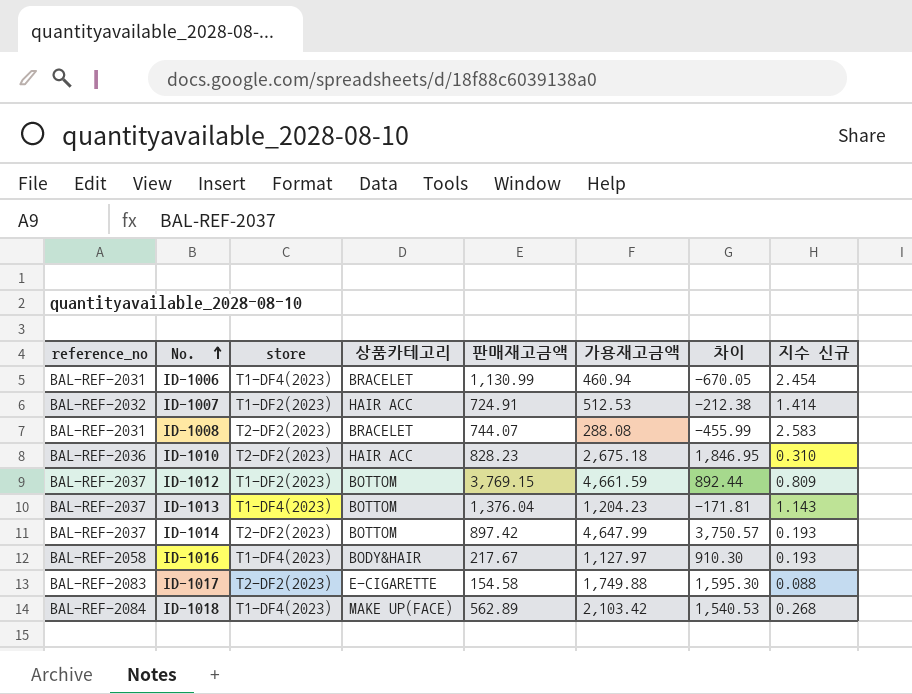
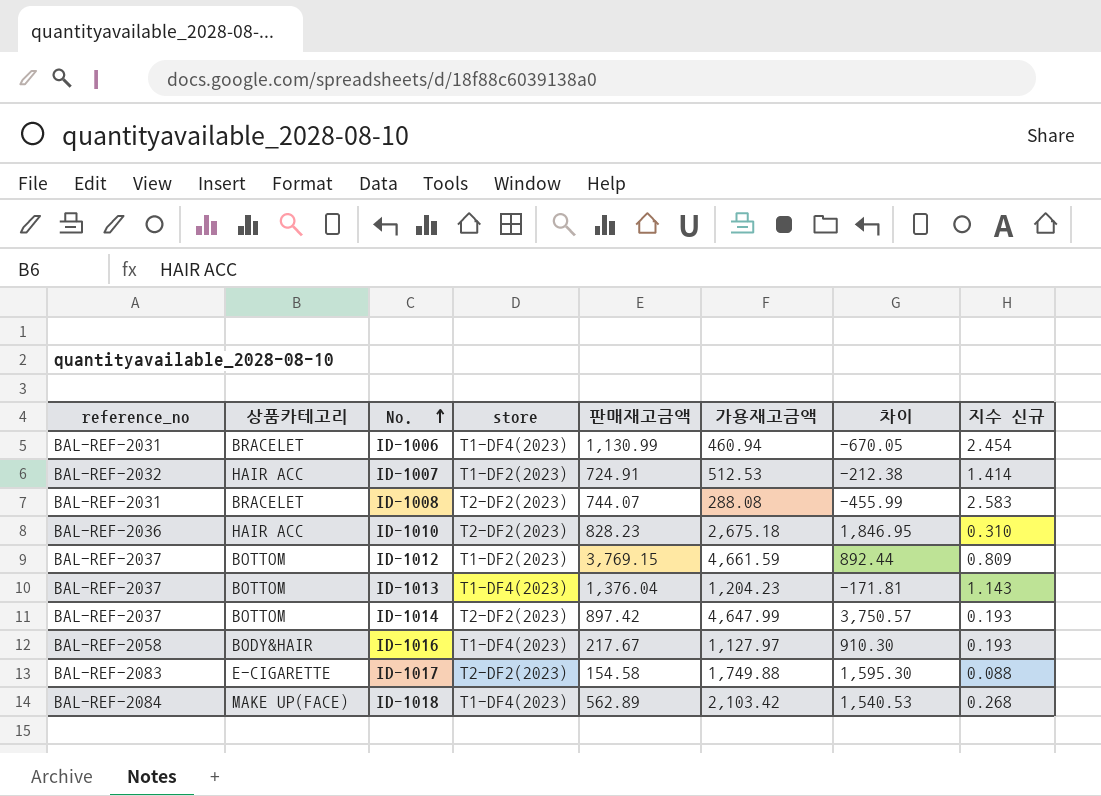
column 상품카테고리 | position: 4 -> 2

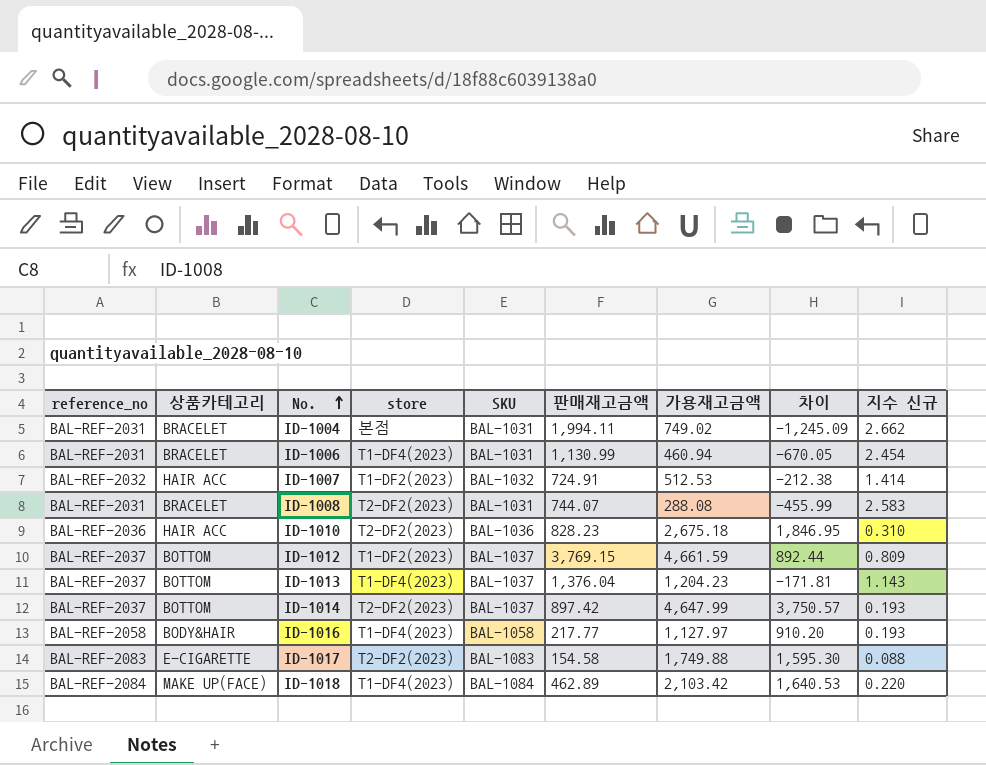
column SKU | position: none -> 5
row ID-1004: none -> BAL-REF-2031 | BRACELET | 본점 | BAL-1031 | 1,994.11 | 749.02 | -1,245.09 | 2.662
ID-1016 | 판매재고금액: 217.67 -> 217.77
ID-1016 | 차이: 910.30 -> 910.20
ID-1018 | 판매재고금액: 562.89 -> 462.89
ID-1018 | 차이: 1,540.53 -> 1,640.53
ID-1018 | 지수 신규: 0.268 -> 0.220

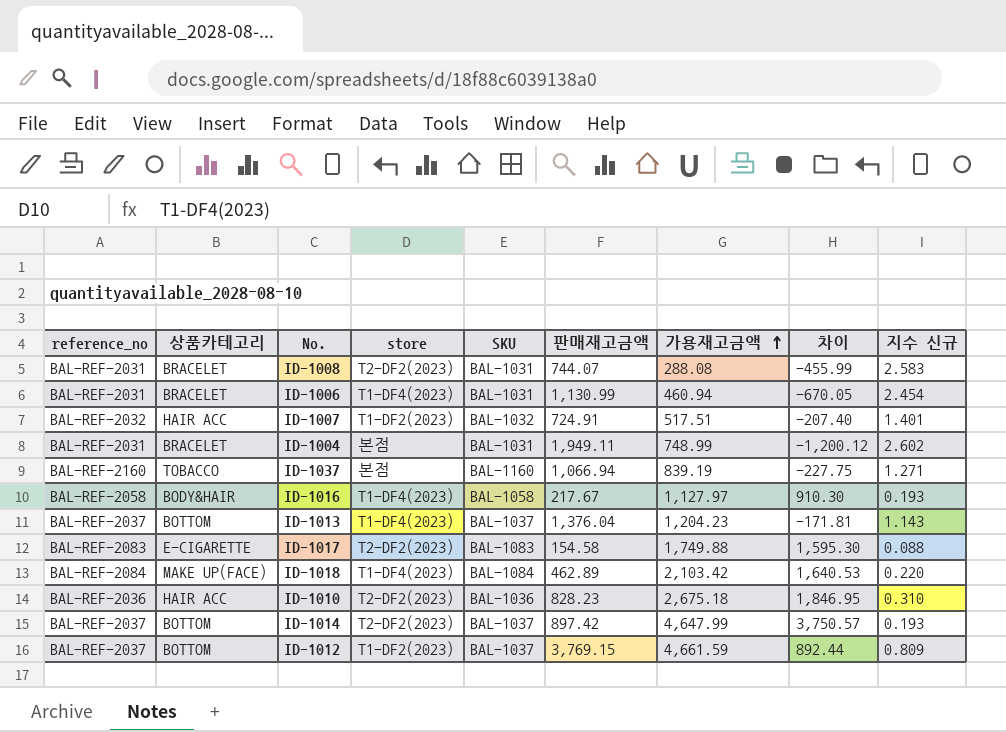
row order: No. ascending -> 가용재고금액 ascending
ID-1007 | 가용재고금액: 512.53 -> 517.51
ID-1007 | 차이: -212.38 -> -207.40
ID-1007 | 지수 신규: 1.414 -> 1.401
ID-1004 | 판매재고금액: 1,994.11 -> 1,949.11
ID-1004 | 가용재고금액: 749.02 -> 748.99
ID-1004 | 차이: -1,245.09 -> -1,200.12
ID-1004 | 지수 신규: 2.662 -> 2.602
row ID-1037: none -> BAL-REF-2160 | TOBACCO | 본점 | BAL-1160 | 1,066.94 | 839.19 | -227.75 | 1.271
ID-1016 | 판매재고금액: 217.77 -> 217.67
ID-1016 | 차이: 910.20 -> 910.30

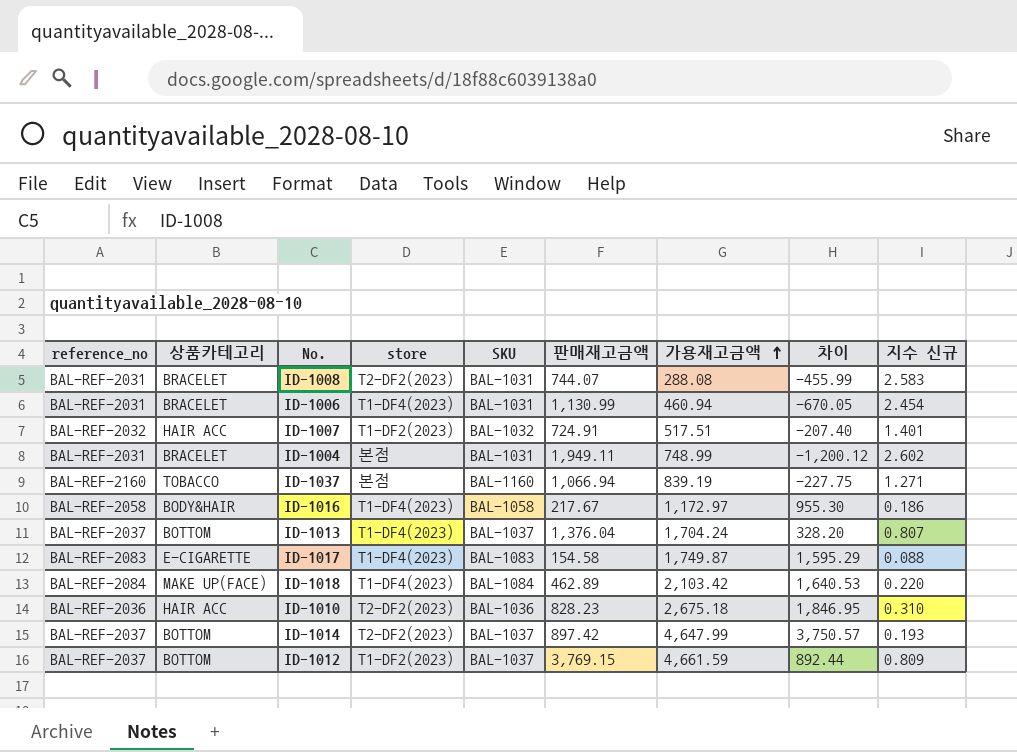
ID-1016 | 가용재고금액: 1,127.97 -> 1,172.97
ID-1016 | 차이: 910.30 -> 955.30
ID-1016 | 지수 신규: 0.193 -> 0.186
ID-1013 | 가용재고금액: 1,204.23 -> 1,704.24
ID-1013 | 차이: -171.81 -> 328.20
ID-1013 | 지수 신규: 1.143 -> 0.807
ID-1017 | store: T2-DF2(2023) -> T1-DF4(2023)
ID-1017 | 가용재고금액: 1,749.88 -> 1,749.87
ID-1017 | 차이: 1,595.30 -> 1,595.29

